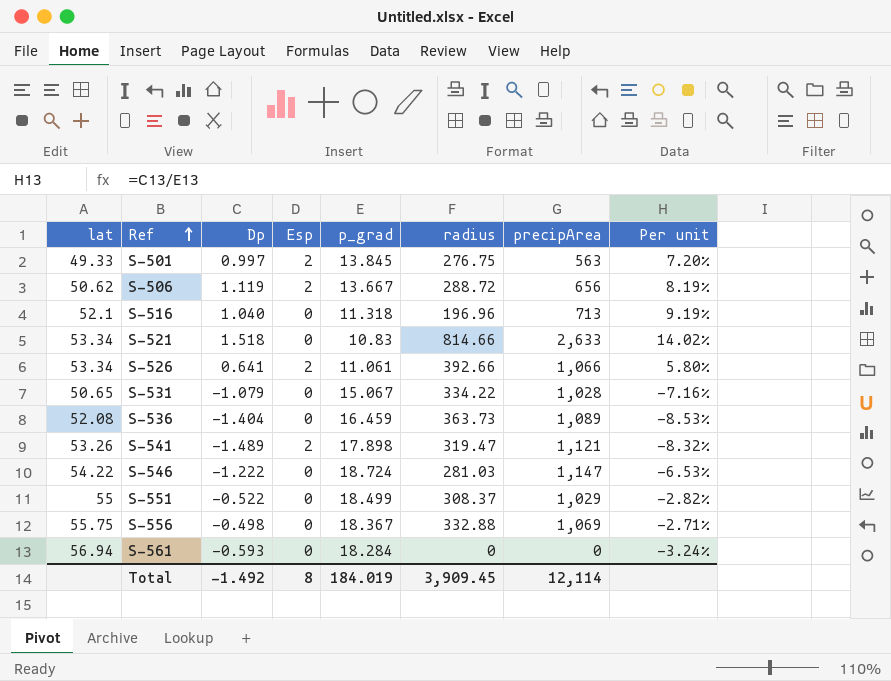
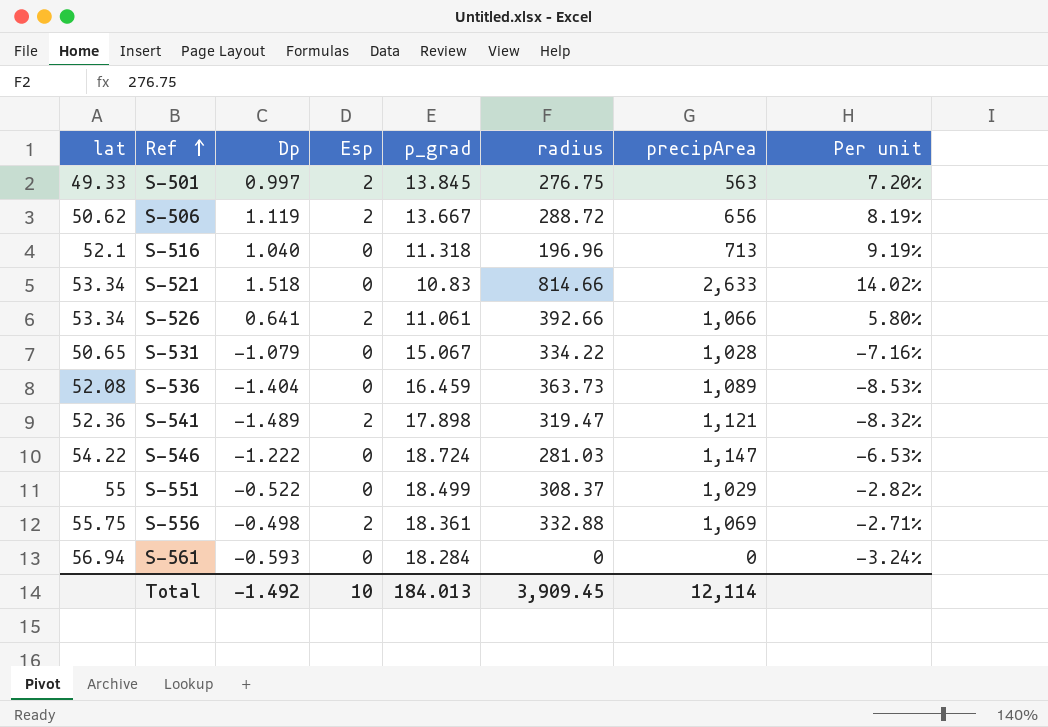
S-541 | lat: 53.26 -> 52.36
S-556 | Esp: 0 -> 2
S-556 | p_grad: 18.367 -> 18.361
Total | Esp: 8 -> 10
Total | p_grad: 184.019 -> 184.013

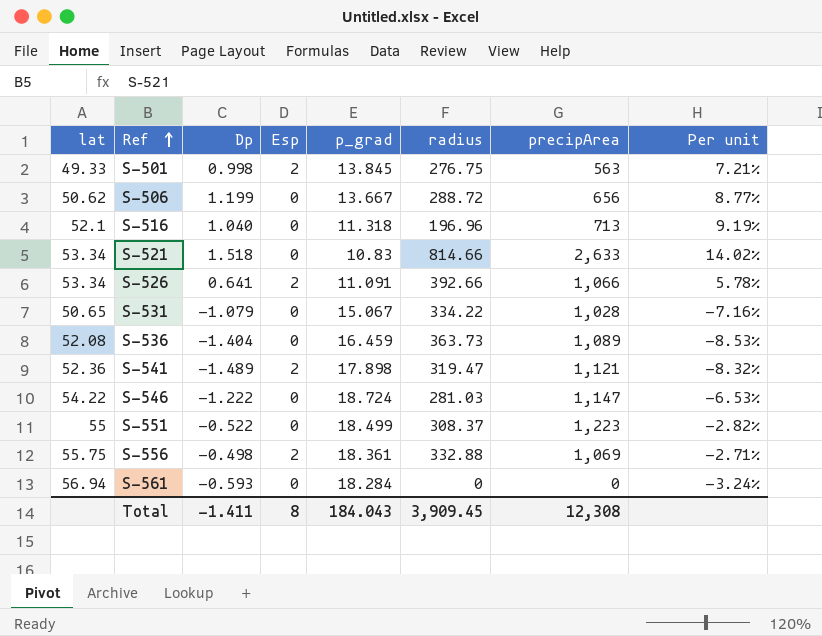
S-501 | Dp: 0.997 -> 0.998
S-501 | Per unit: 7.20% -> 7.21%
S-506 | Dp: 1.119 -> 1.199
S-506 | Esp: 2 -> 0
S-506 | Per unit: 8.19% -> 8.77%
S-526 | p_grad: 11.061 -> 11.091
S-526 | Per unit: 5.80% -> 5.78%
S-551 | precipArea: 1,029 -> 1,223
Total | Dp: -1.492 -> -1.411
Total | Esp: 10 -> 8
Total | p_grad: 184.013 -> 184.043
Total | precipArea: 12,114 -> 12,308

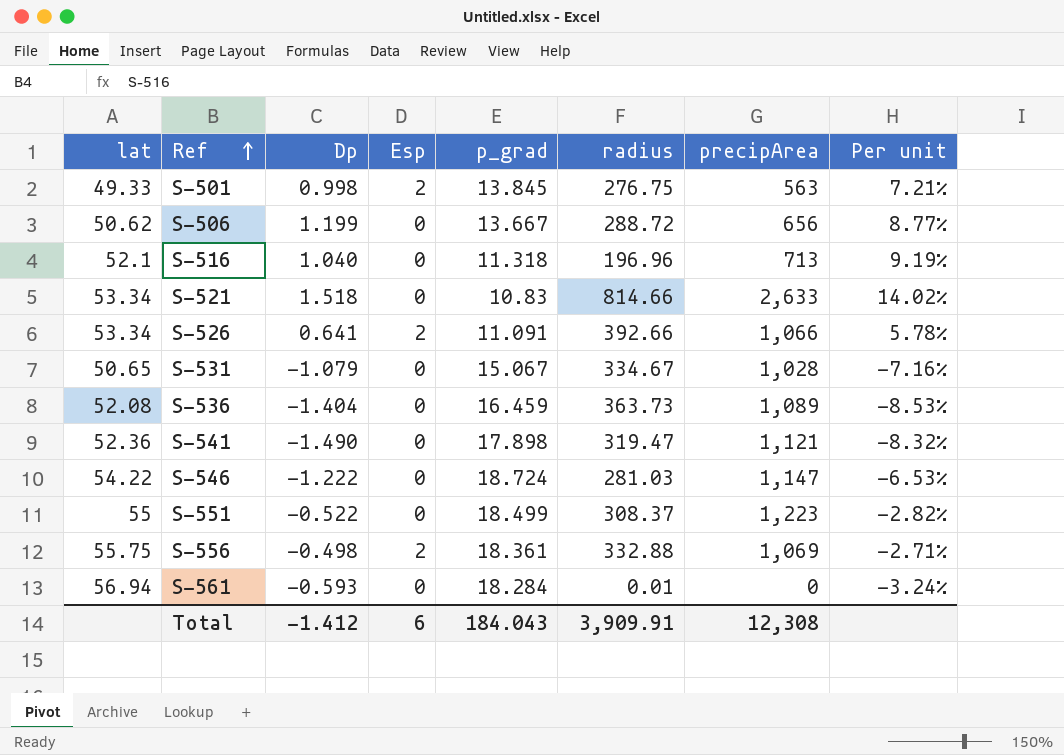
S-531 | radius: 334.22 -> 334.67
S-541 | Dp: -1.489 -> -1.490
S-541 | Esp: 2 -> 0
S-561 | radius: 0 -> 0.01
Total | Dp: -1.411 -> -1.412
Total | Esp: 8 -> 6
Total | radius: 3,909.45 -> 3,909.91

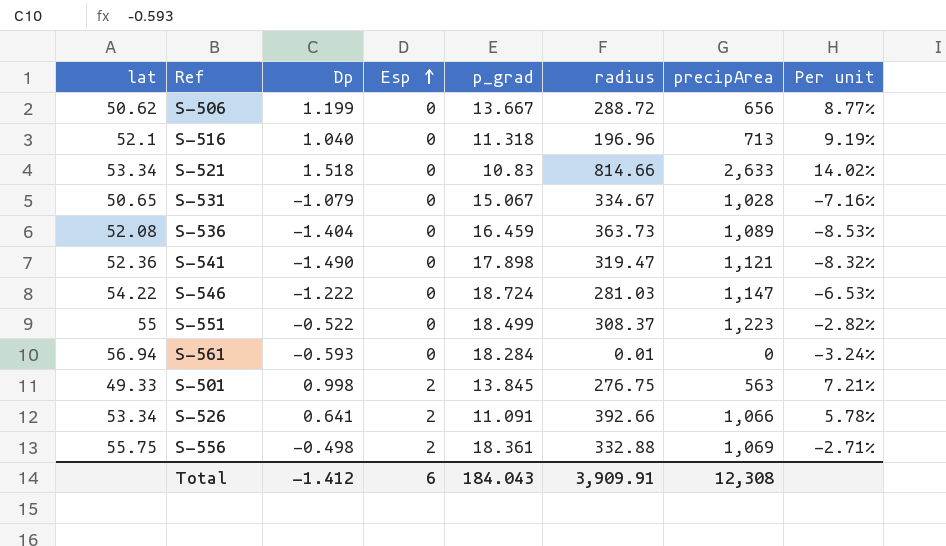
row order: Ref ascending -> Esp ascending

